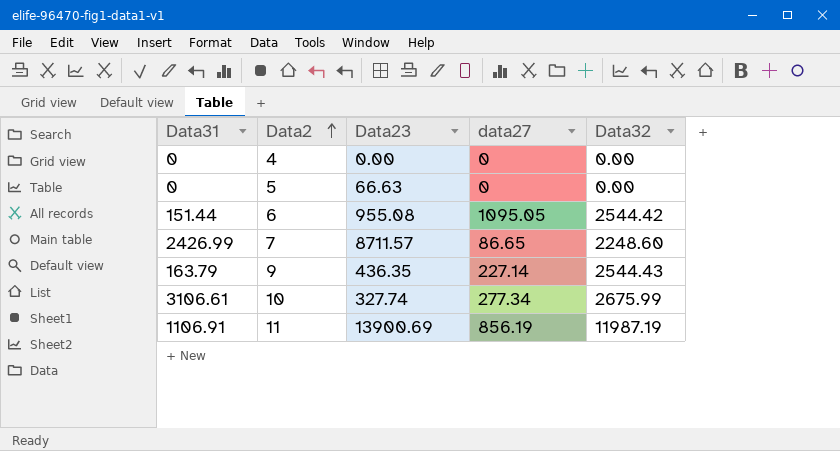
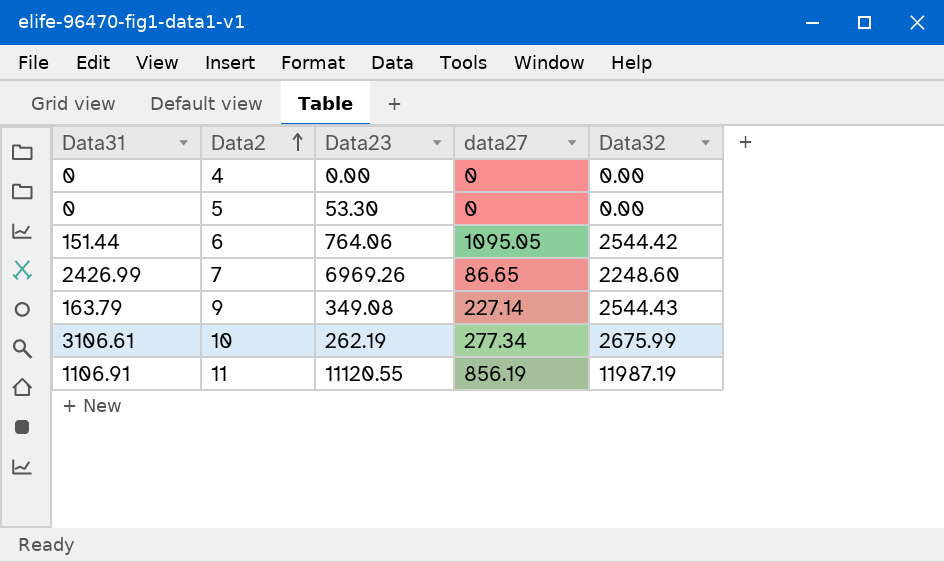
5 | Data23: 66.63 -> 53.30
6 | Data23: 955.08 -> 764.06
7 | Data23: 8711.57 -> 6969.26
9 | Data23: 436.35 -> 349.08
10 | Data23: 327.74 -> 262.19
11 | Data23: 13900.69 -> 11120.55

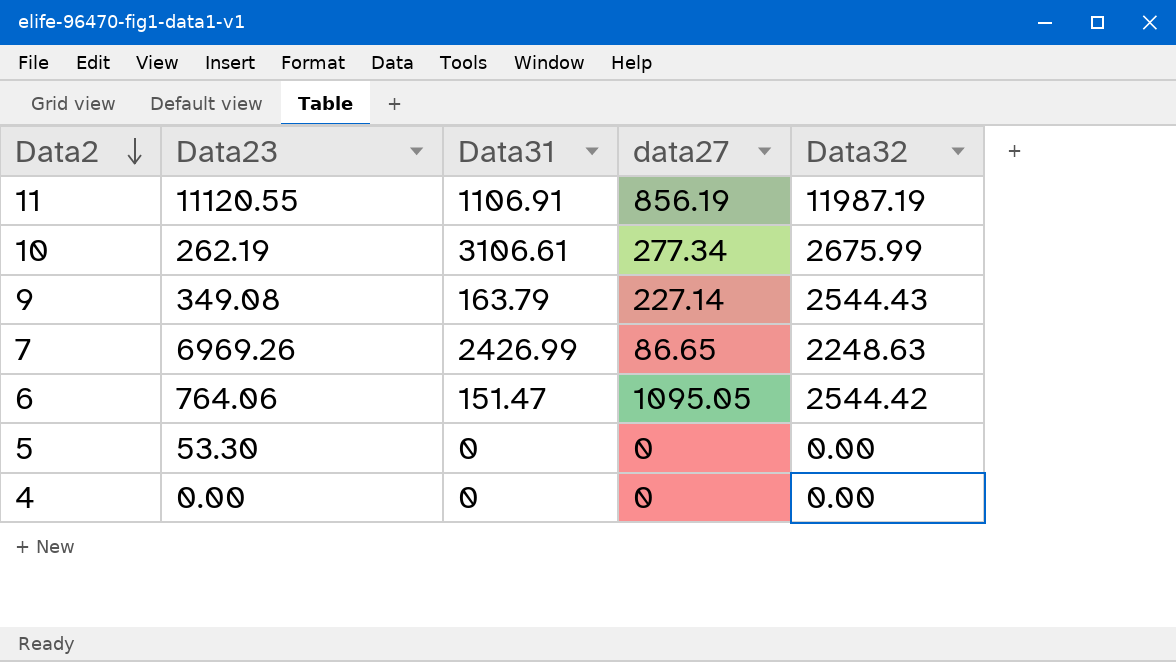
row order: Data2 ascending -> Data2 descending
column Data31 | position: 1 -> 3
7 | Data32: 2248.60 -> 2248.63
6 | Data31: 151.44 -> 151.47

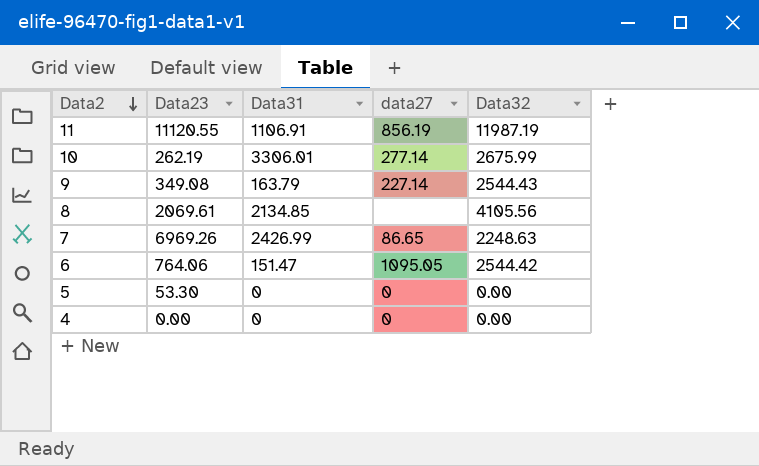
10 | Data31: 3106.61 -> 3306.01
10 | data27: 277.34 -> 277.14
row 8: none -> 2069.61 | 2134.85 | none | 4105.56

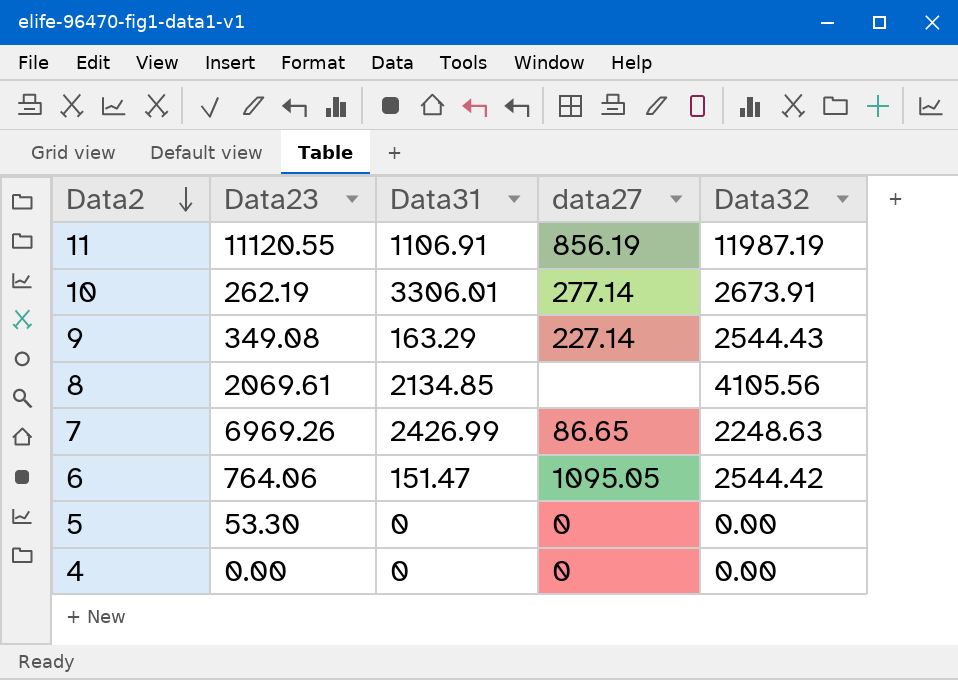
10 | Data32: 2675.99 -> 2673.91
9 | Data31: 163.79 -> 163.29

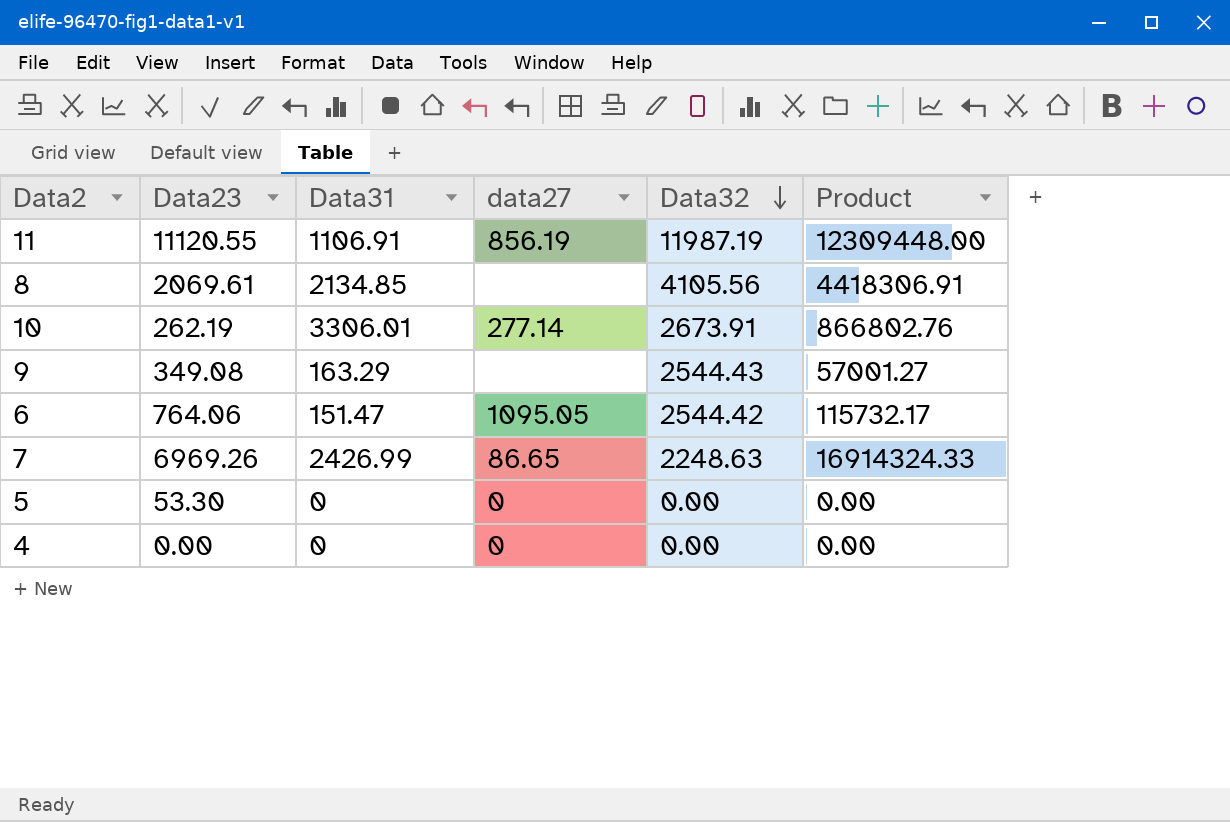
row order: Data2 descending -> Data32 descending
column Product | formula: none -> [Data23] * [Data31]
9 | data27: 227.14 -> none

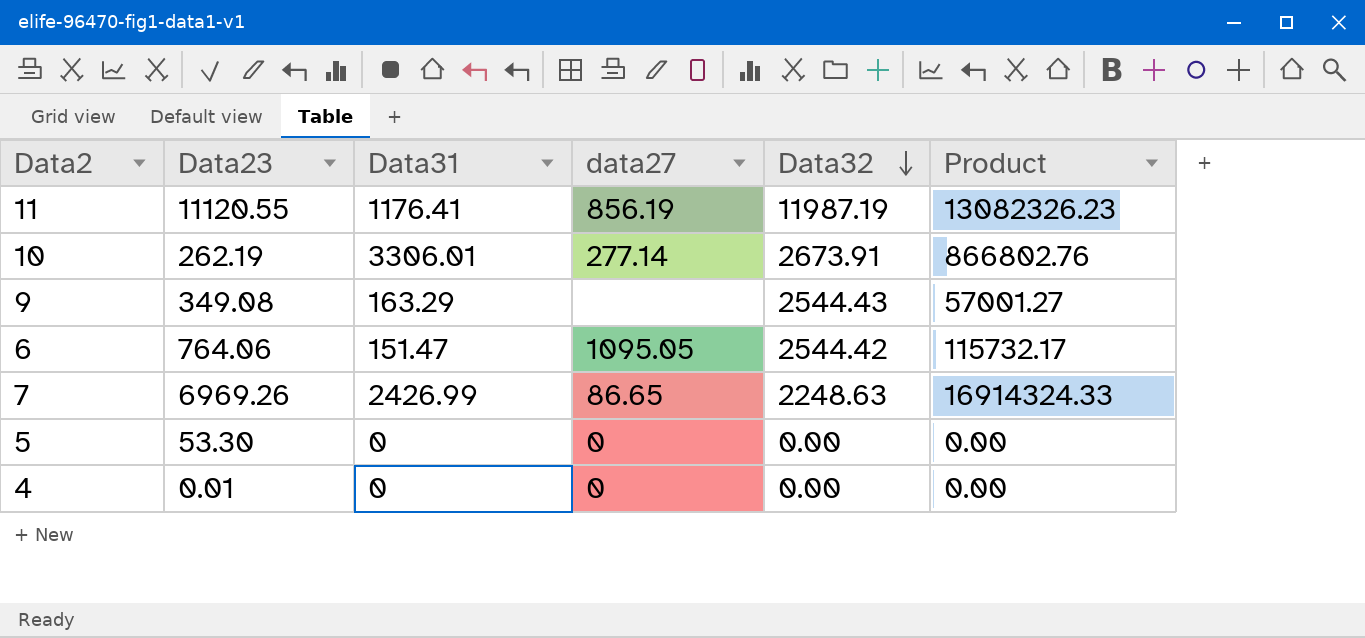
row 8: 2069.61 | 2134.85 | none | 4105.56 | 4418306.91 -> none
11 | Data31: 1106.91 -> 1176.41
11 | Product: 12309448.00 -> 13082326.23
4 | Data23: 0.00 -> 0.01

